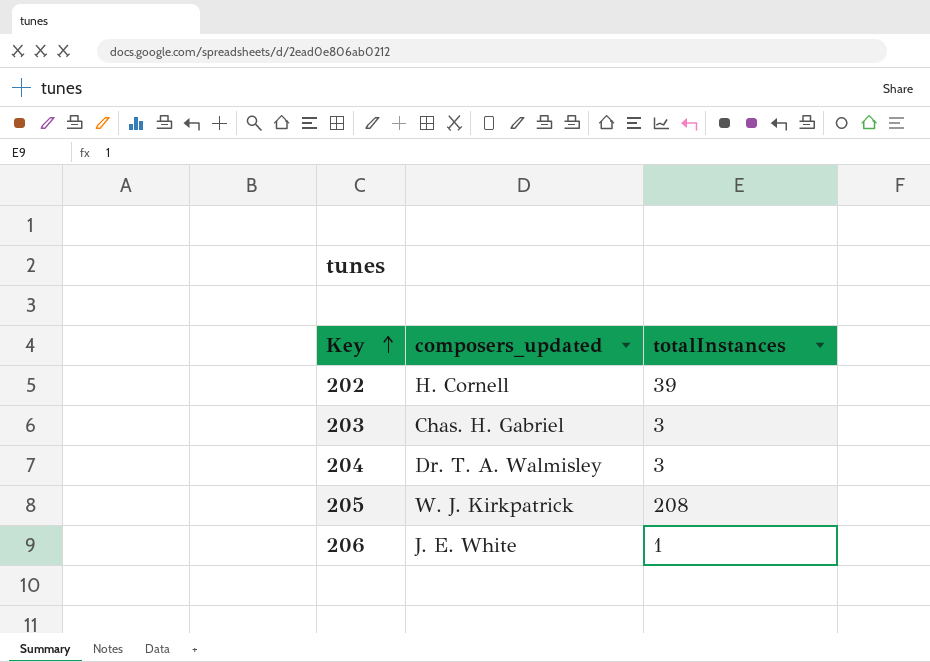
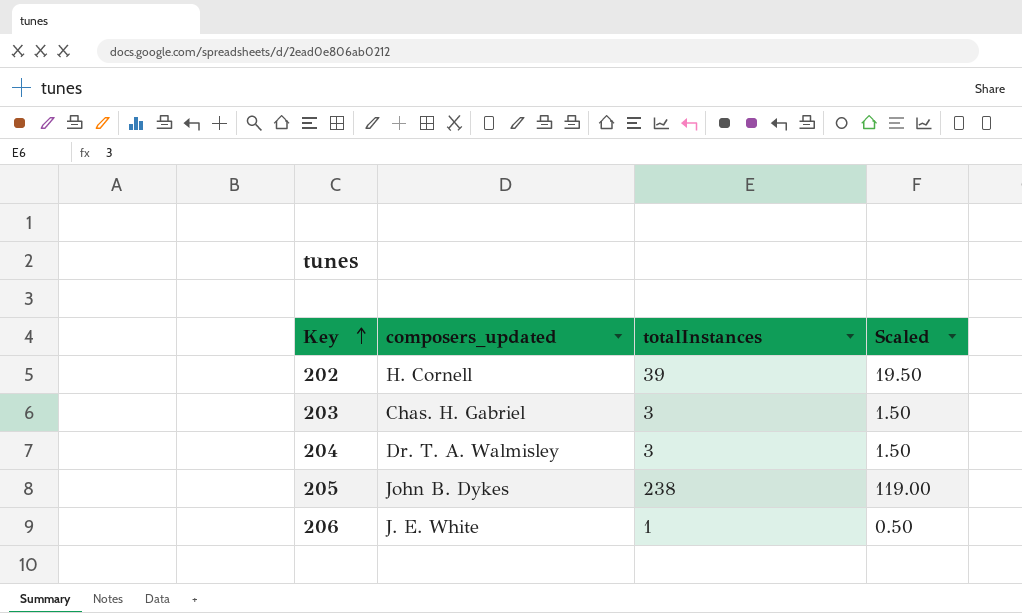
column Scaled | formula: none -> [totalInstances] * 0.5
205 | composers_updated: W. J. Kirkpatrick -> John B. Dykes
205 | totalInstances: 208 -> 238

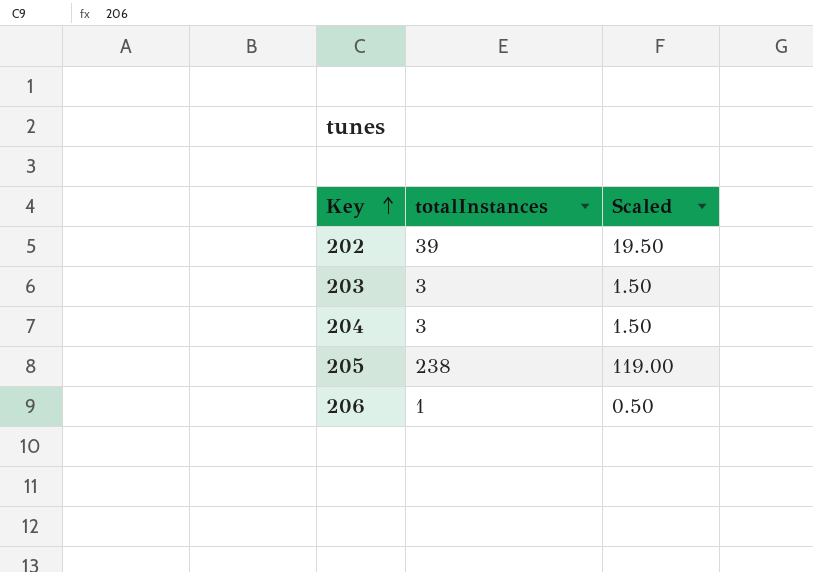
column composers_updated | position: 2 -> none

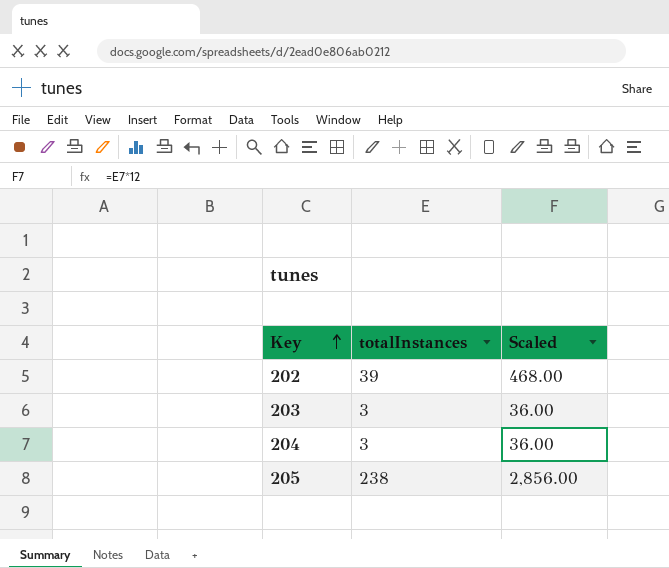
column Scaled | formula: [totalInstances] * 0.5 -> [totalInstances] * 12
row 206: 1 | 0.50 -> none

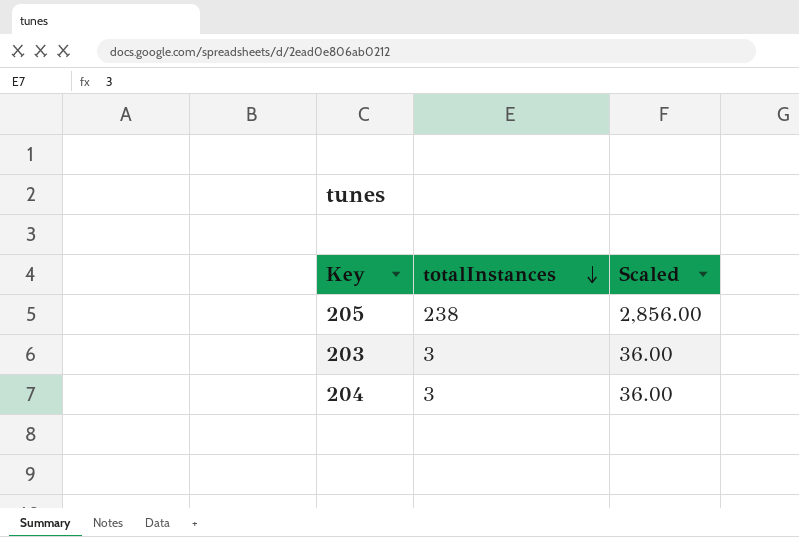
row order: Key ascending -> totalInstances descending
row 202: 39 | 468.00 -> none

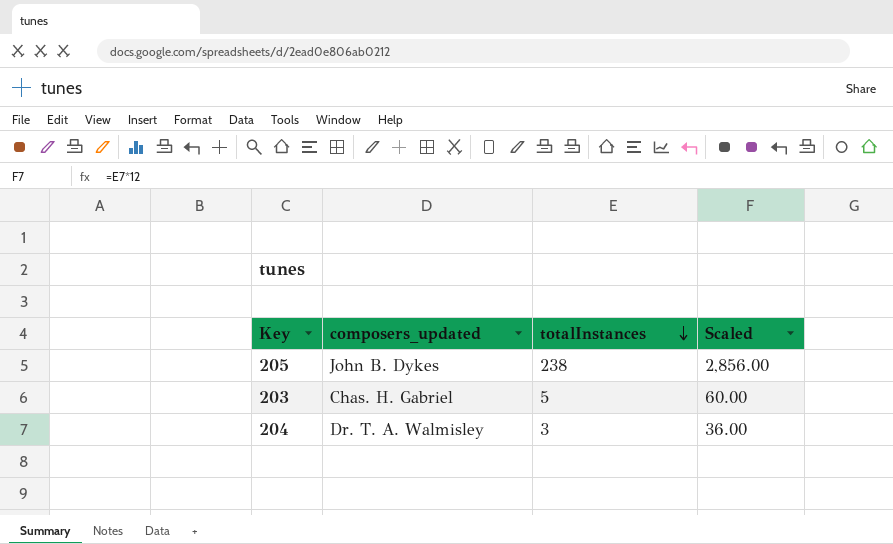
column composers_updated | position: none -> 2
203 | totalInstances: 3 -> 5
203 | Scaled: 36.00 -> 60.00

